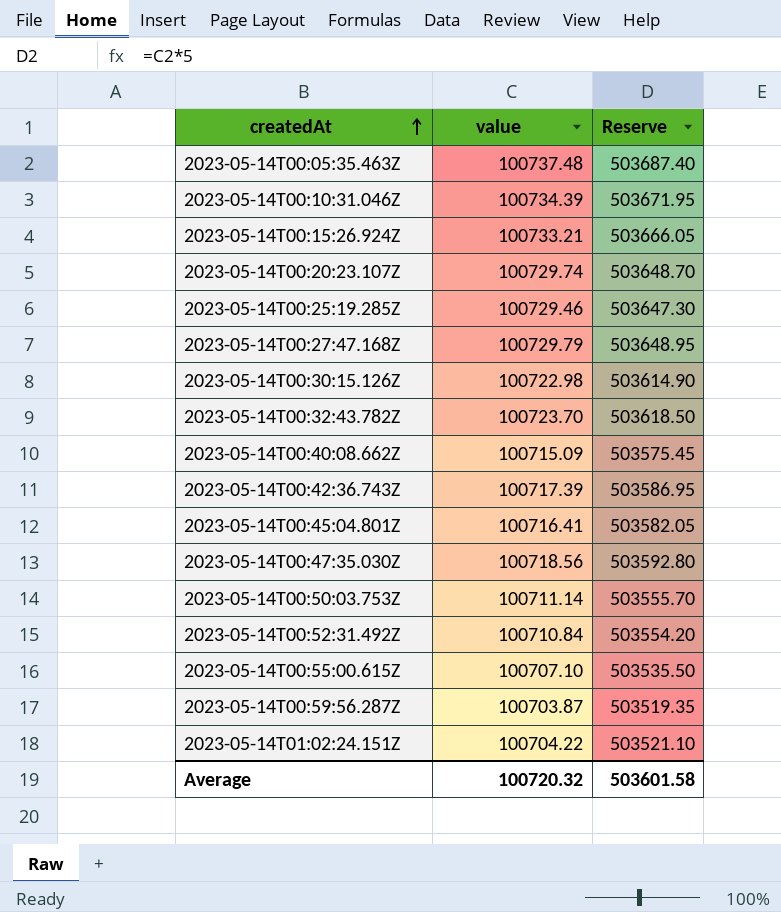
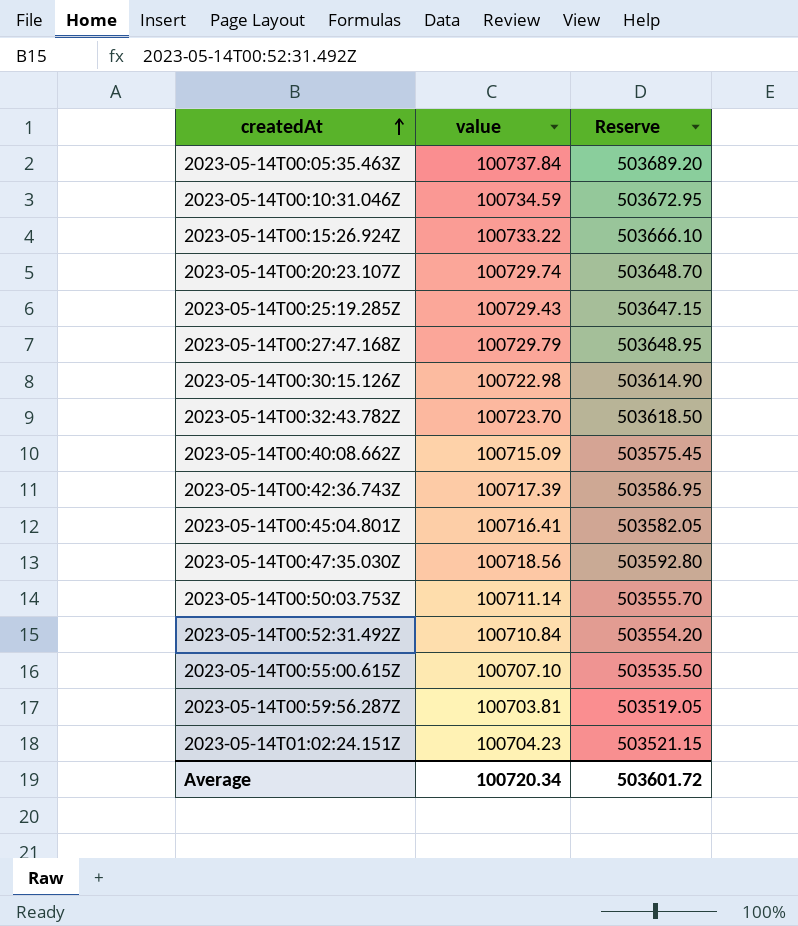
2023-05-14T00:05:35.463Z | value: 100737.48 -> 100737.84
2023-05-14T00:05:35.463Z | Reserve: 503687.40 -> 503689.20
2023-05-14T00:10:31.046Z | value: 100734.39 -> 100734.59
2023-05-14T00:10:31.046Z | Reserve: 503671.95 -> 503672.95
2023-05-14T00:15:26.924Z | value: 100733.21 -> 100733.22
2023-05-14T00:15:26.924Z | Reserve: 503666.05 -> 503666.10
2023-05-14T00:25:19.285Z | value: 100729.46 -> 100729.43
2023-05-14T00:25:19.285Z | Reserve: 503647.30 -> 503647.15
2023-05-14T00:59:56.287Z | value: 100703.87 -> 100703.81
2023-05-14T00:59:56.287Z | Reserve: 503519.35 -> 503519.05
2023-05-14T01:02:24.151Z | value: 100704.22 -> 100704.23
2023-05-14T01:02:24.151Z | Reserve: 503521.10 -> 503521.15
Average | value: 100720.32 -> 100720.34
Average | Reserve: 503601.58 -> 503601.72

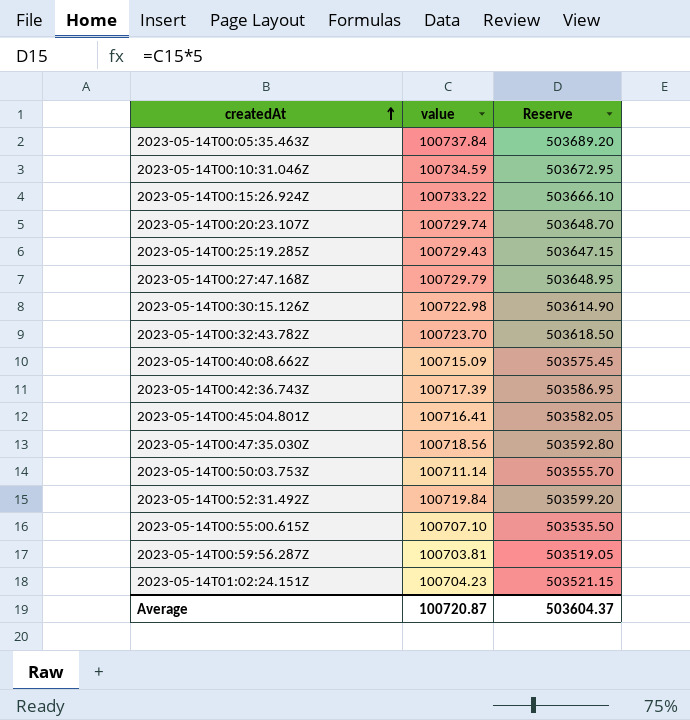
2023-05-14T00:52:31.492Z | value: 100710.84 -> 100719.84
2023-05-14T00:52:31.492Z | Reserve: 503554.20 -> 503599.20
Average | value: 100720.34 -> 100720.87
Average | Reserve: 503601.72 -> 503604.37

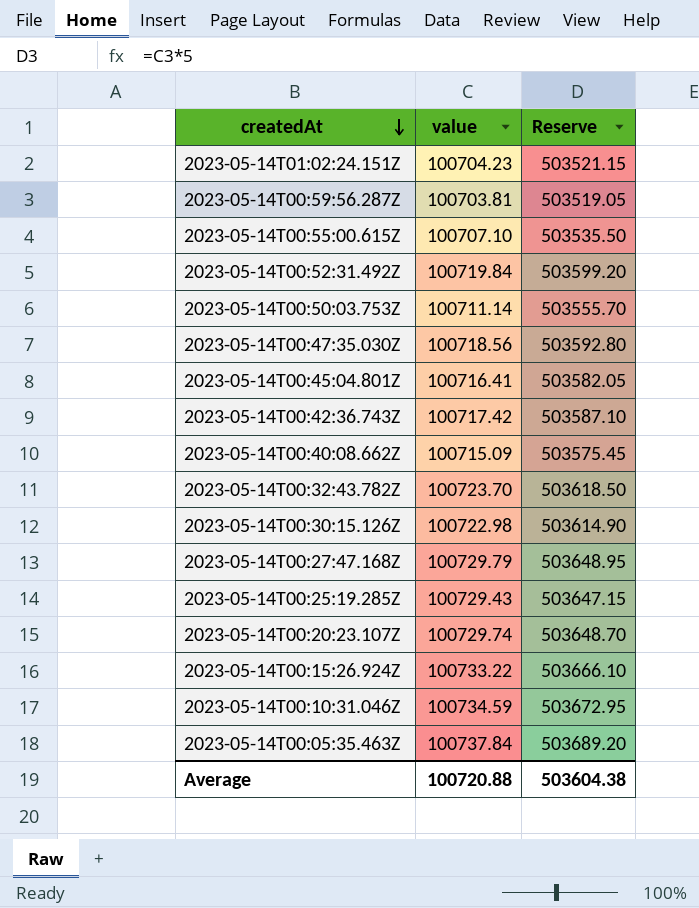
row order: createdAt ascending -> createdAt descending
2023-05-14T00:42:36.743Z | value: 100717.39 -> 100717.42
2023-05-14T00:42:36.743Z | Reserve: 503586.95 -> 503587.10
Average | value: 100720.87 -> 100720.88
Average | Reserve: 503604.37 -> 503604.38

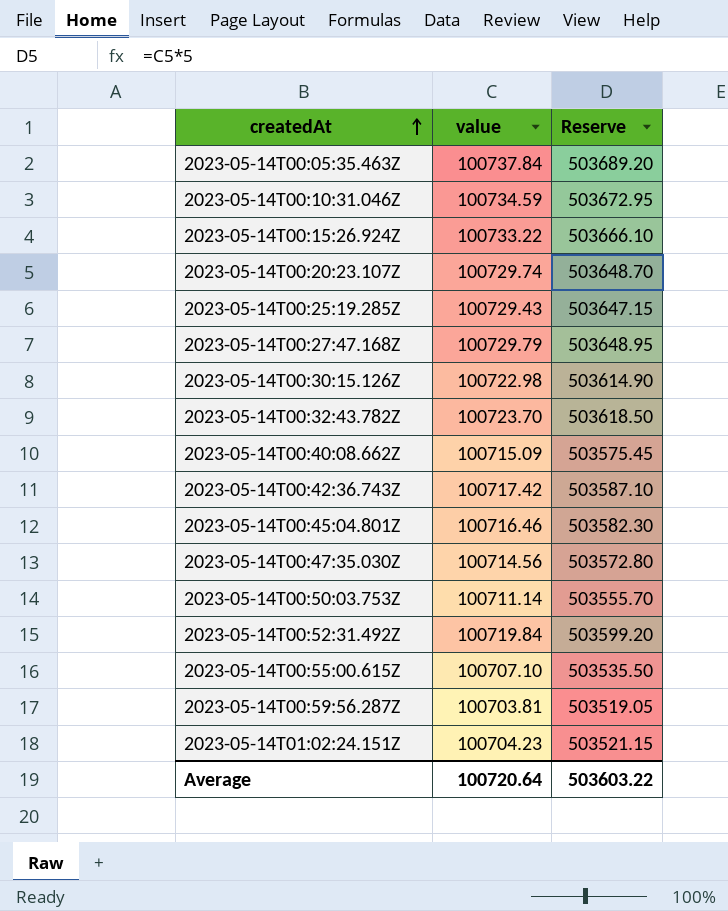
row order: createdAt descending -> createdAt ascending
2023-05-14T00:45:04.801Z | value: 100716.41 -> 100716.46
2023-05-14T00:45:04.801Z | Reserve: 503582.05 -> 503582.30
2023-05-14T00:47:35.030Z | value: 100718.56 -> 100714.56
2023-05-14T00:47:35.030Z | Reserve: 503592.80 -> 503572.80
Average | value: 100720.88 -> 100720.64
Average | Reserve: 503604.38 -> 503603.22

